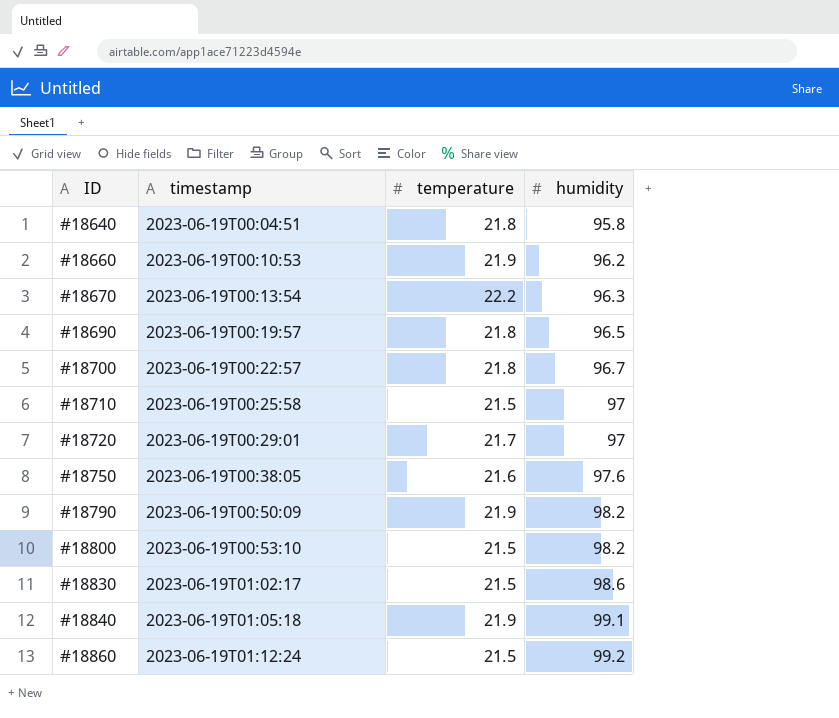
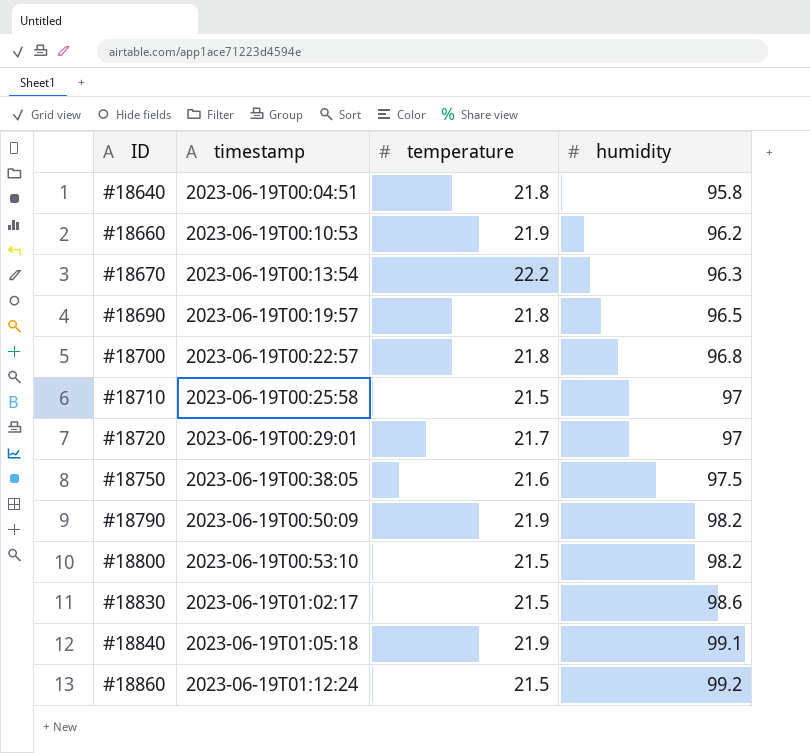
#18700 | humidity: 96.7 -> 96.8
#18750 | humidity: 97.6 -> 97.5

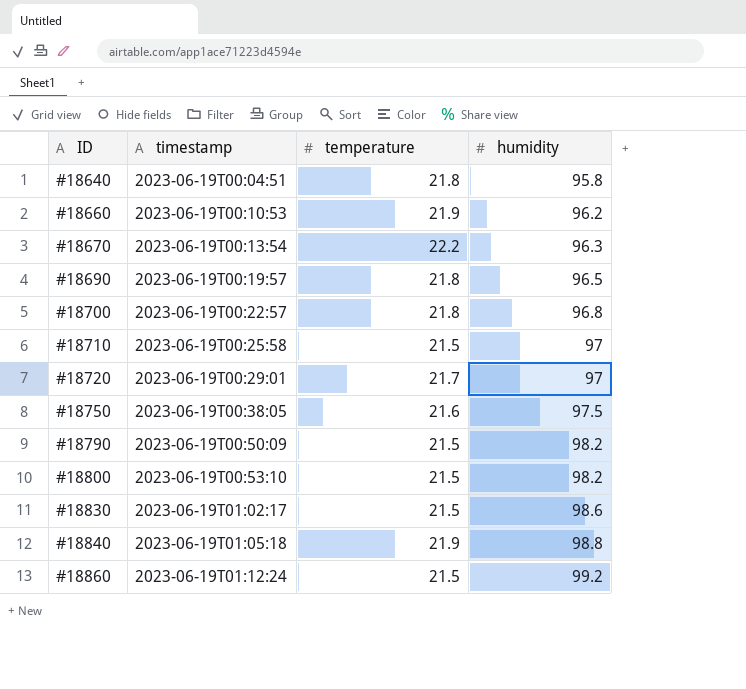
#18790 | temperature: 21.9 -> 21.5
#18840 | humidity: 99.1 -> 98.8

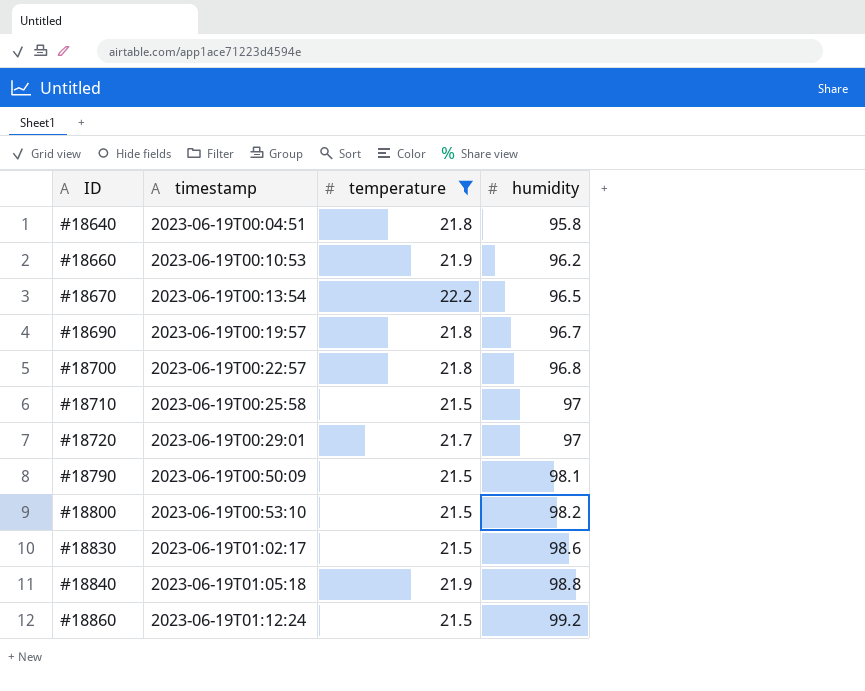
filter: none -> temperature != 21.6
#18670 | humidity: 96.3 -> 96.5
#18690 | humidity: 96.5 -> 96.7
#18790 | humidity: 98.2 -> 98.1

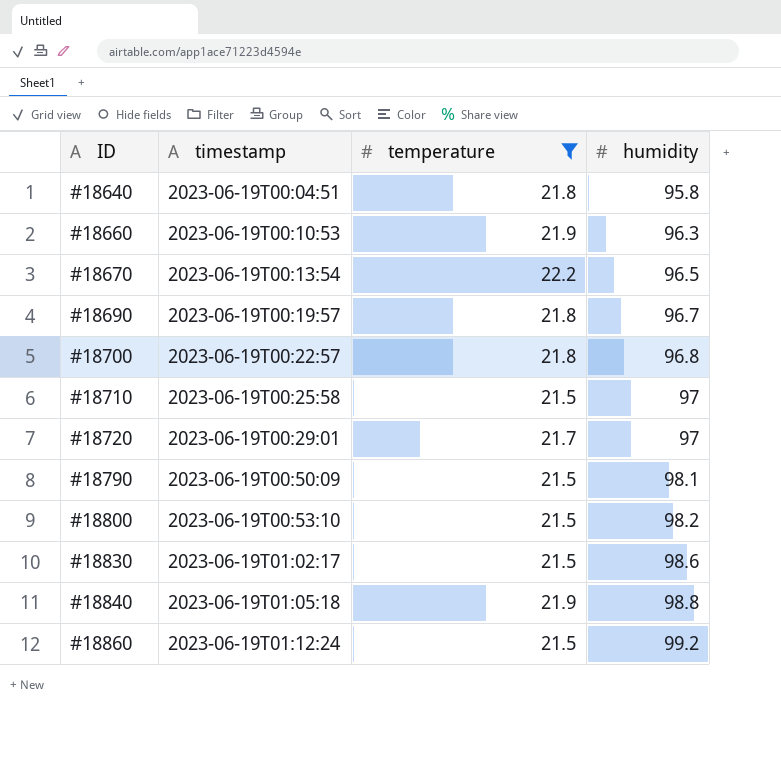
#18660 | humidity: 96.2 -> 96.3

